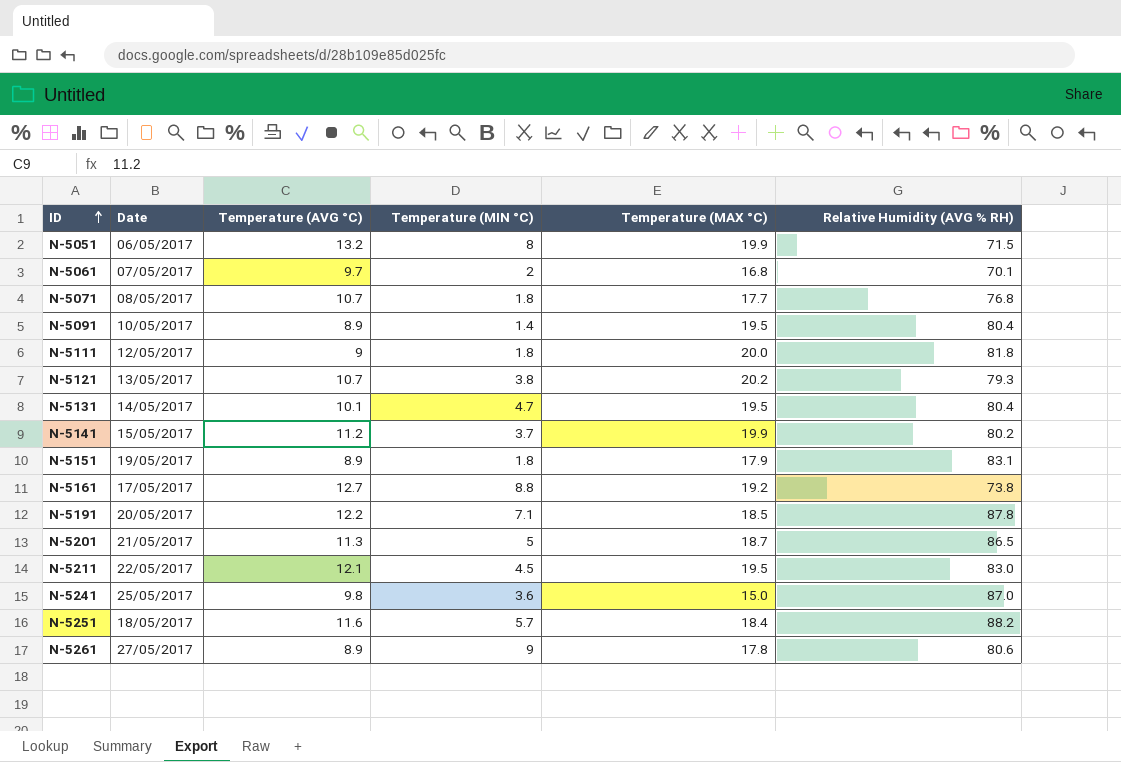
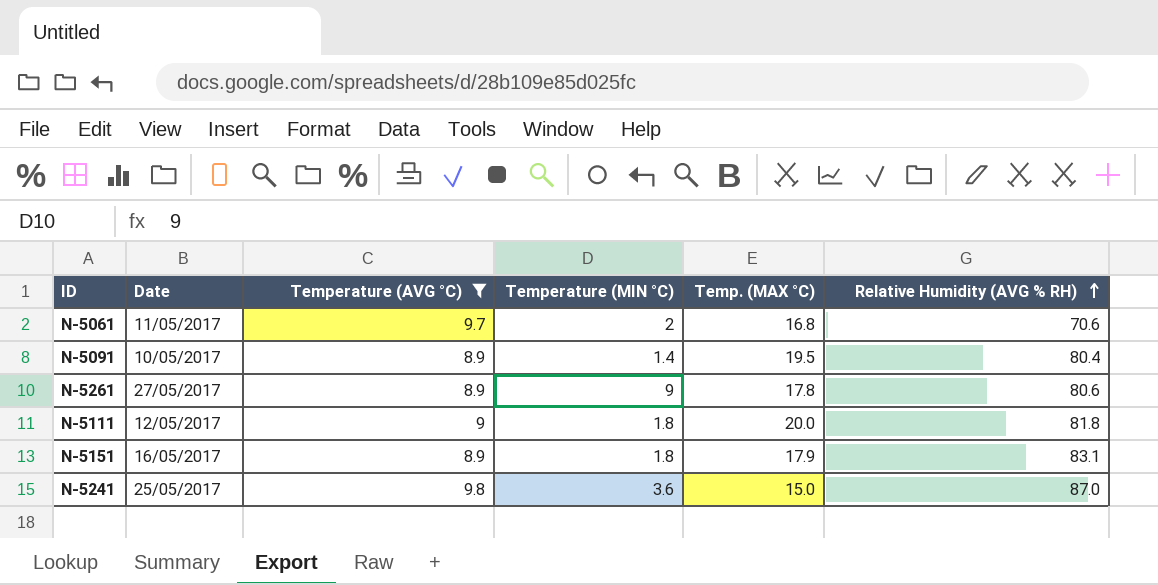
filter: none -> Temperature (AVG °C) <= 9.8
row order: ID ascending -> Relative Humidity (AVG % RH) ascending
column name: Temperature (MAX °C) -> Temp. (MAX °C)
N-5061 | Date: 07/05/2017 -> 11/05/2017
N-5061 | Relative Humidity (AVG % RH): 70.1 -> 70.6
N-5151 | Date: 19/05/2017 -> 16/05/2017

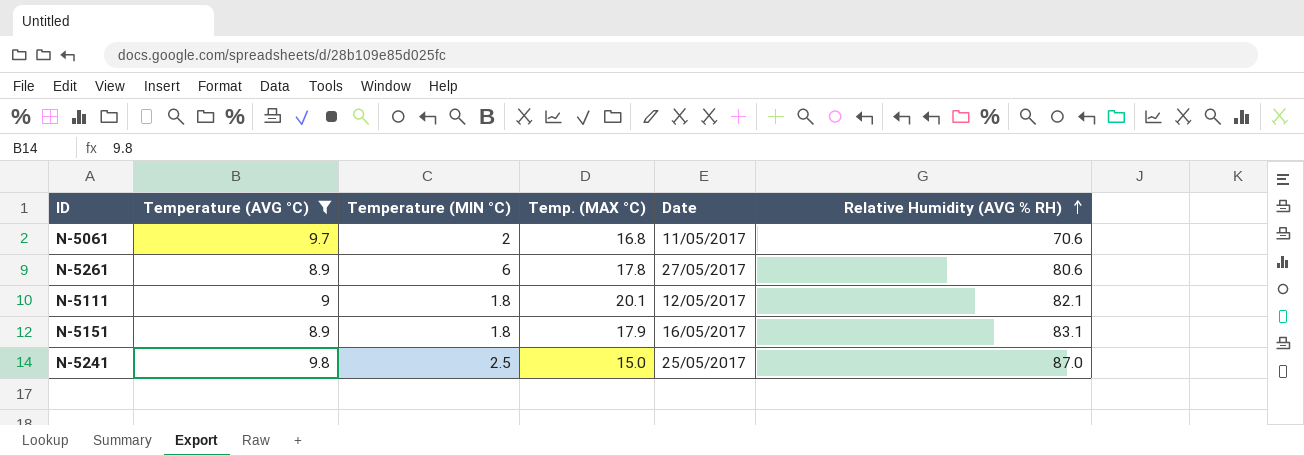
column Date | position: 2 -> 5
row N-5091: 10/05/2017 | 8.9 | 1.4 | 19.5 | 80.4 -> none
N-5261 | Temperature (MIN °C): 9 -> 6
N-5111 | Temp. (MAX °C): 20.0 -> 20.1
N-5111 | Relative Humidity (AVG % RH): 81.8 -> 82.1
N-5241 | Temperature (MIN °C): 3.6 -> 2.5

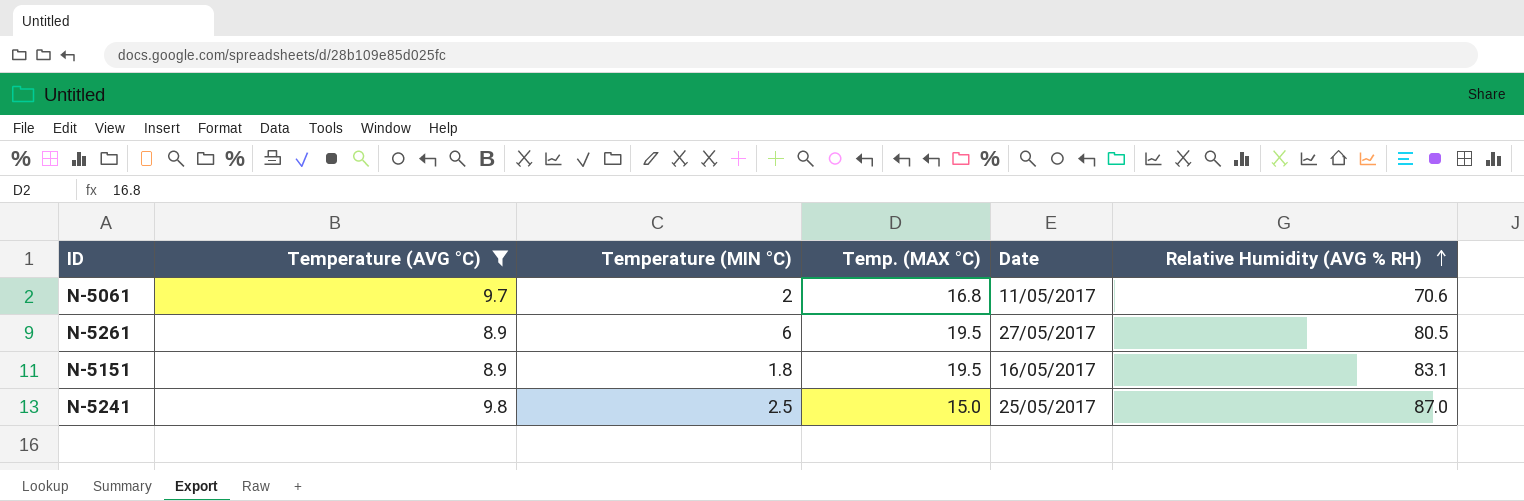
row N-5111: 9 | 1.8 | 20.1 | 12/05/2017 | 82.1 -> none
N-5261 | Temp. (MAX °C): 17.8 -> 19.5
N-5261 | Relative Humidity (AVG % RH): 80.6 -> 80.5
N-5151 | Temp. (MAX °C): 17.9 -> 19.5

